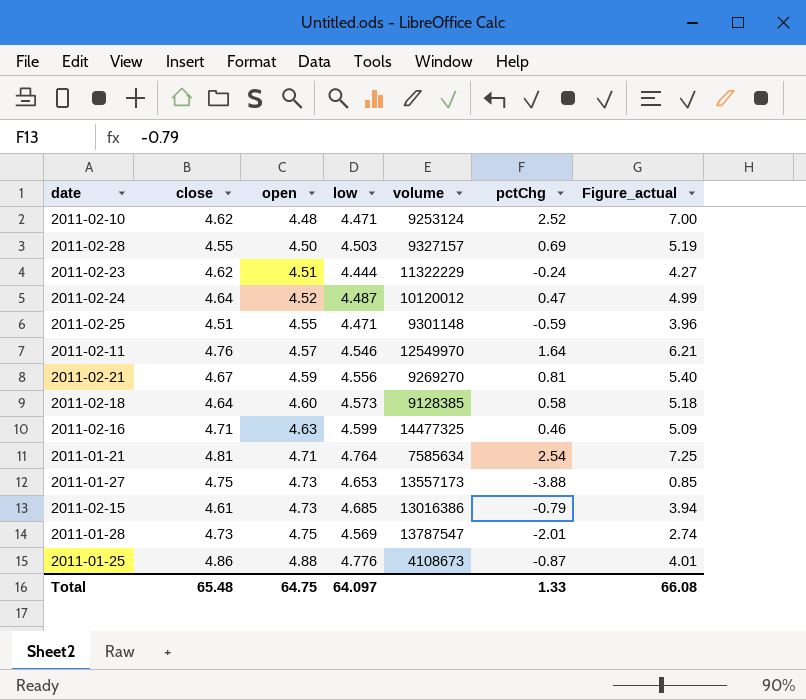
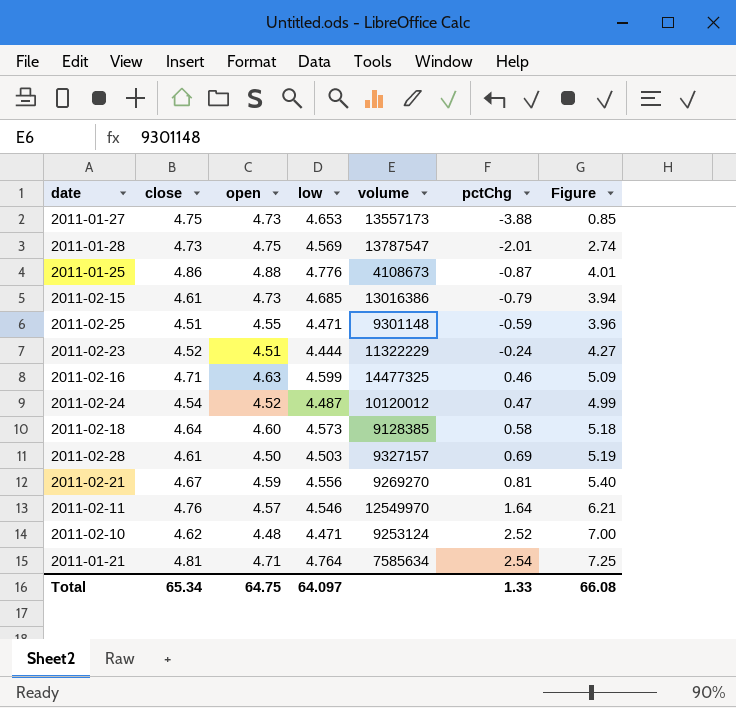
row order: open ascending -> pctChg ascending
column name: Figure_actual -> Figure
2011-02-23 | close: 4.62 -> 4.52
2011-02-24 | close: 4.64 -> 4.54
2011-02-28 | close: 4.55 -> 4.61
Total | close: 65.48 -> 65.34

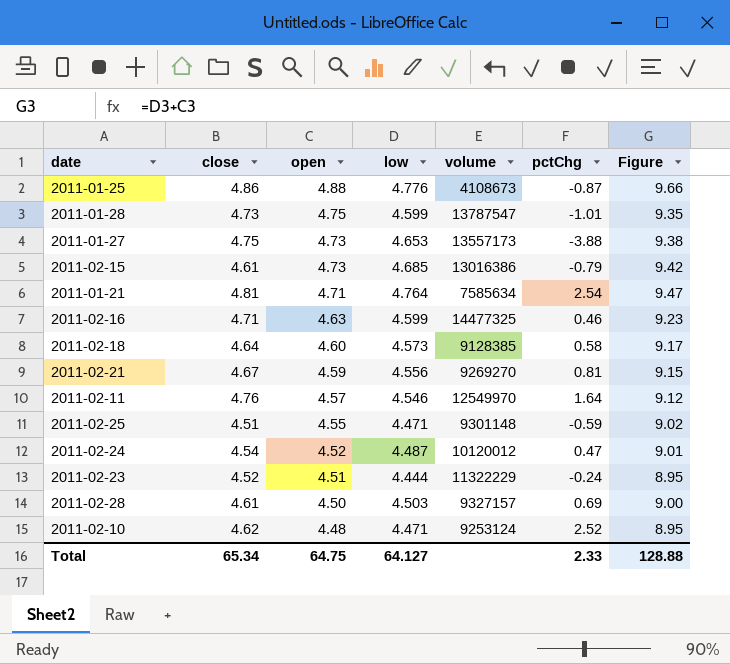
row order: pctChg ascending -> open descending
column Figure | formula: [open] + [pctChg] -> [open] + [low]
2011-01-28 | low: 4.569 -> 4.599
2011-01-28 | pctChg: -2.01 -> -1.01
Total | low: 64.097 -> 64.127
Total | pctChg: 1.33 -> 2.33
Total | Figure: 66.08 -> 128.88

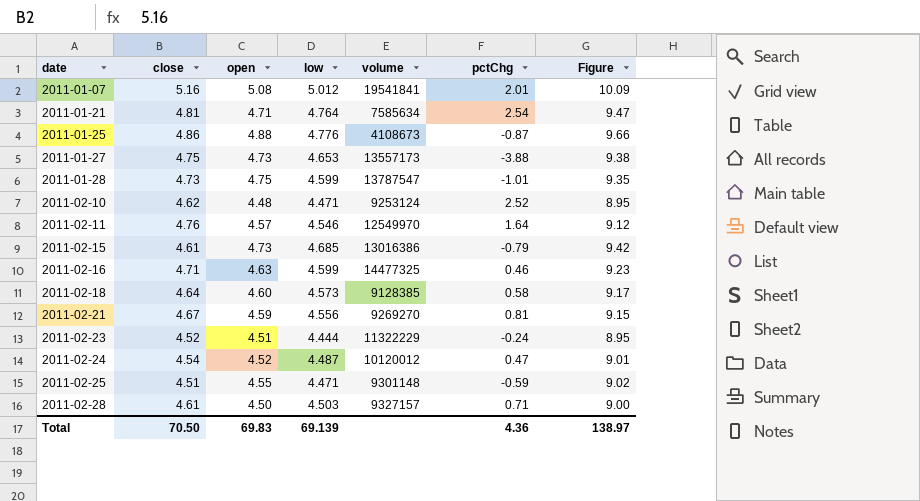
row order: open descending -> date ascending
row 2011-01-07: none -> 5.16 | 5.08 | 5.012 | 19541841 | 2.01 | 10.09
2011-02-28 | pctChg: 0.69 -> 0.71
Total | close: 65.34 -> 70.50
Total | open: 64.75 -> 69.83
Total | low: 64.127 -> 69.139
Total | pctChg: 2.33 -> 4.36
Total | Figure: 128.88 -> 138.97

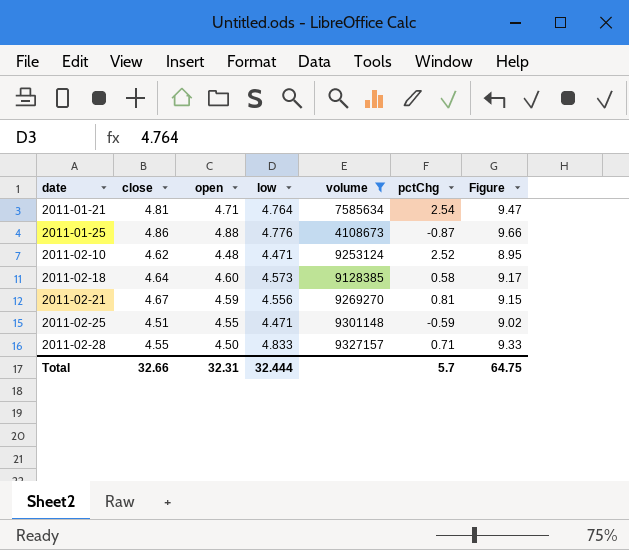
filter: none -> volume <= 9327157
2011-02-28 | close: 4.61 -> 4.55
2011-02-28 | low: 4.503 -> 4.833
2011-02-28 | Figure: 9.00 -> 9.33
Total | close: 70.50 -> 32.66
Total | open: 69.83 -> 32.31
Total | low: 69.139 -> 32.444
Total | pctChg: 4.36 -> 5.7
Total | Figure: 138.97 -> 64.75

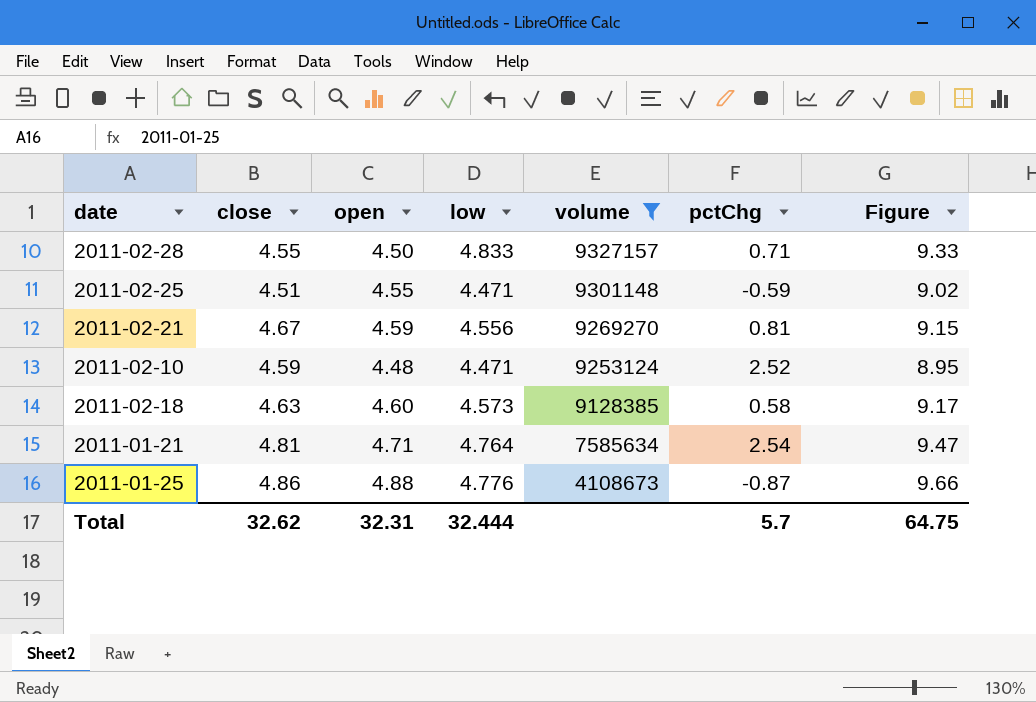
row order: date ascending -> volume descending
2011-02-10 | close: 4.62 -> 4.59
2011-02-18 | close: 4.64 -> 4.63
Total | close: 32.66 -> 32.62

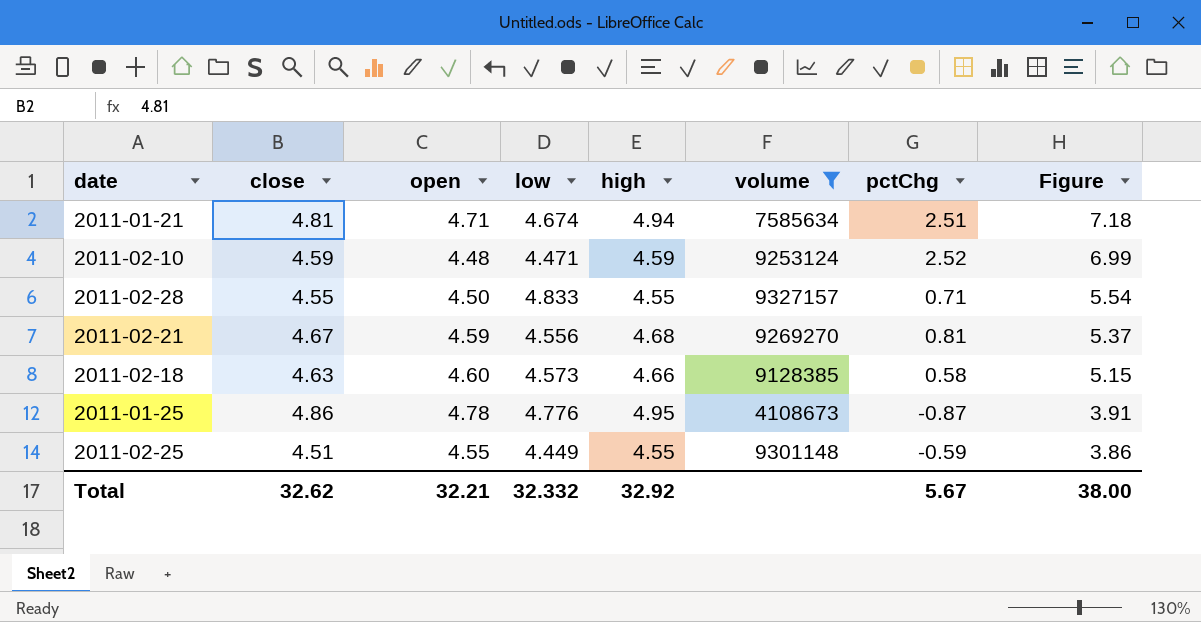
row order: volume descending -> Figure descending
column high | position: none -> 5
column Figure | formula: [open] + [low] -> [low] + [pctChg]
2011-01-21 | low: 4.764 -> 4.674
2011-01-21 | pctChg: 2.54 -> 2.51
2011-01-25 | open: 4.88 -> 4.78
2011-02-25 | low: 4.471 -> 4.449
Total | open: 32.31 -> 32.21
Total | low: 32.444 -> 32.332
Total | pctChg: 5.7 -> 5.67
Total | Figure: 64.75 -> 38.00

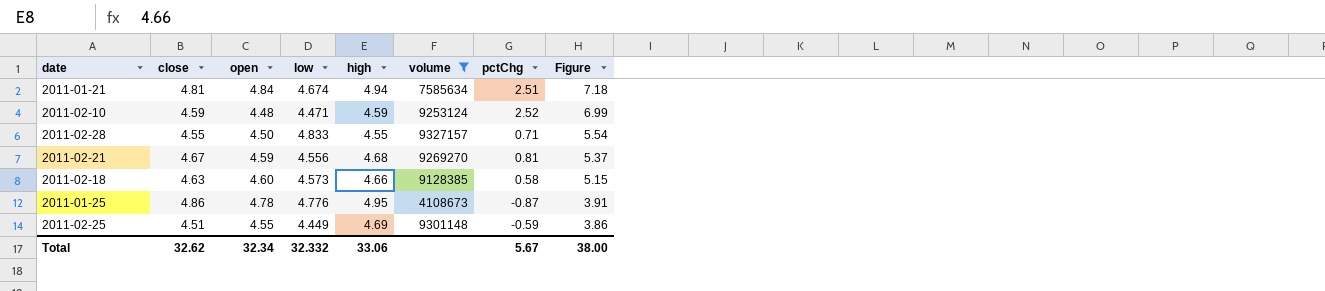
2011-01-21 | open: 4.71 -> 4.84
2011-02-25 | high: 4.55 -> 4.69
Total | open: 32.21 -> 32.34
Total | high: 32.92 -> 33.06

